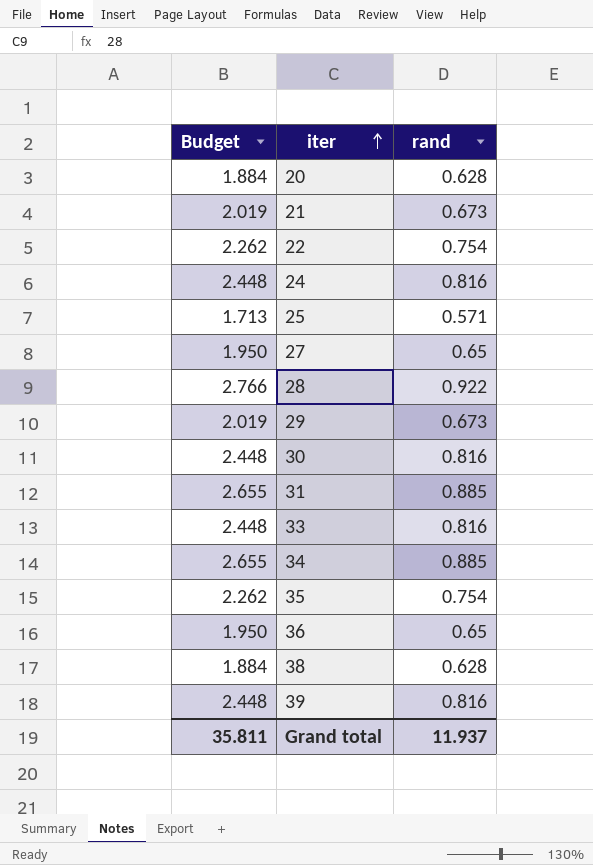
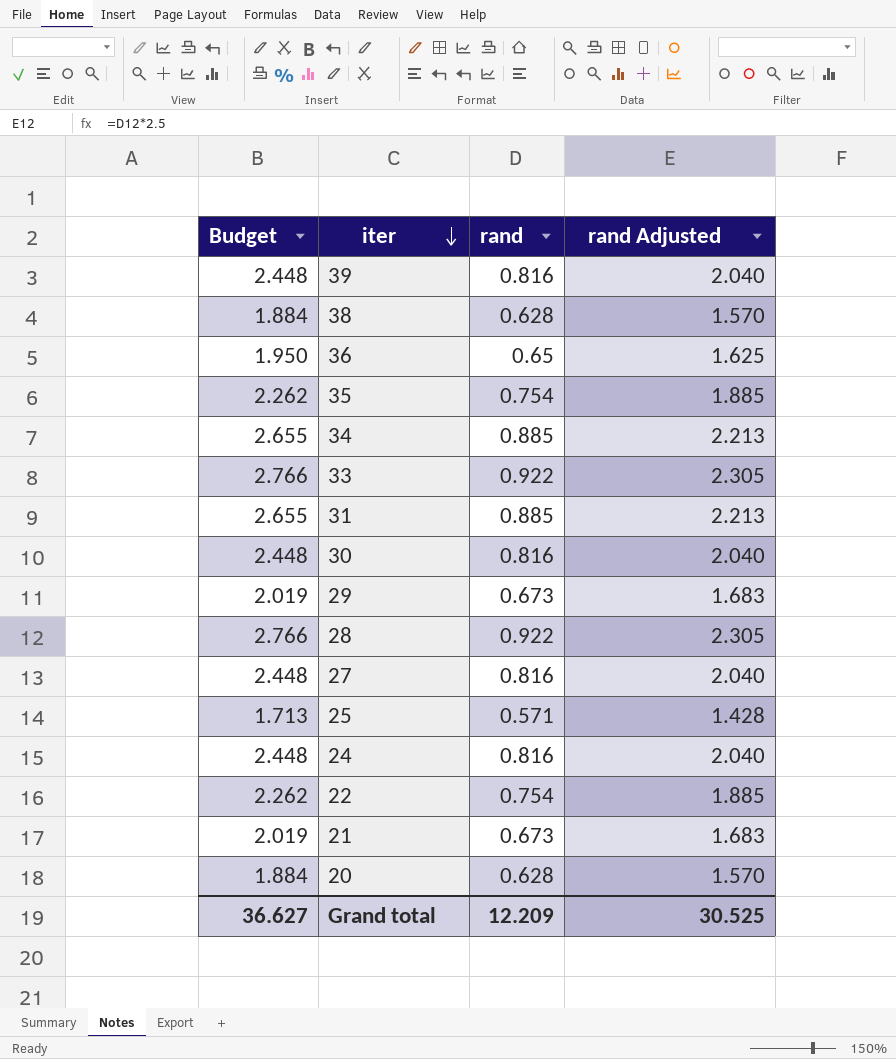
row order: iter ascending -> iter descending
column rand Adjusted | formula: none -> [rand] * 2.5
33 | Budget: 2.448 -> 2.766
33 | rand: 0.816 -> 0.922
27 | Budget: 1.950 -> 2.448
27 | rand: 0.65 -> 0.816
Grand total | Budget: 35.811 -> 36.627
Grand total | rand: 11.937 -> 12.209

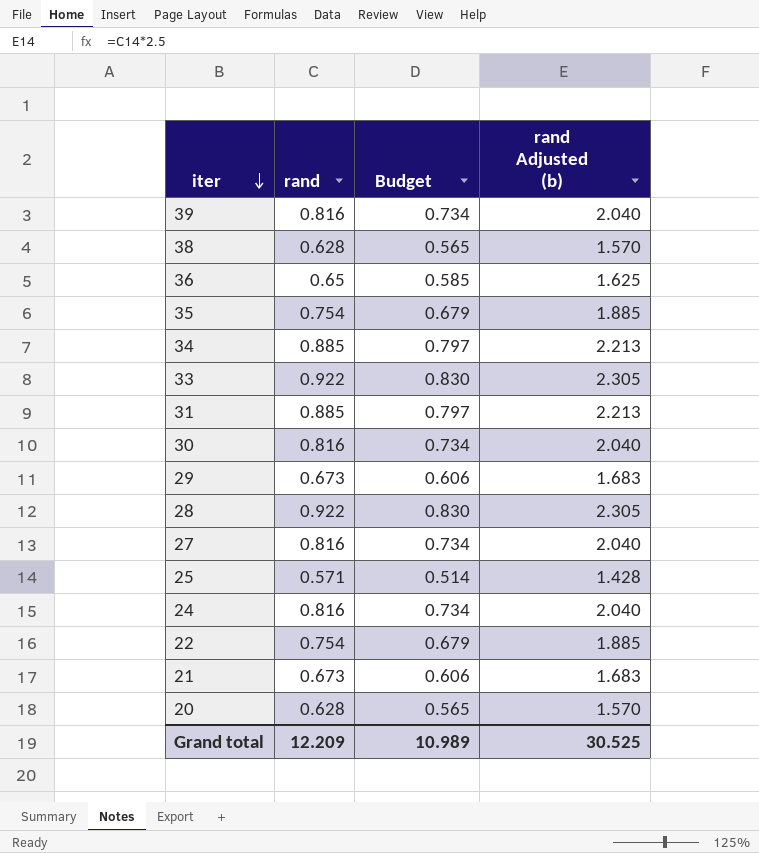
column Budget | formula: [rand] * 3 -> [rand] * 0.9
column Budget | position: 1 -> 3
column name: rand Adjusted -> rand Adjusted (b)
Grand total | Budget: 36.627 -> 10.989

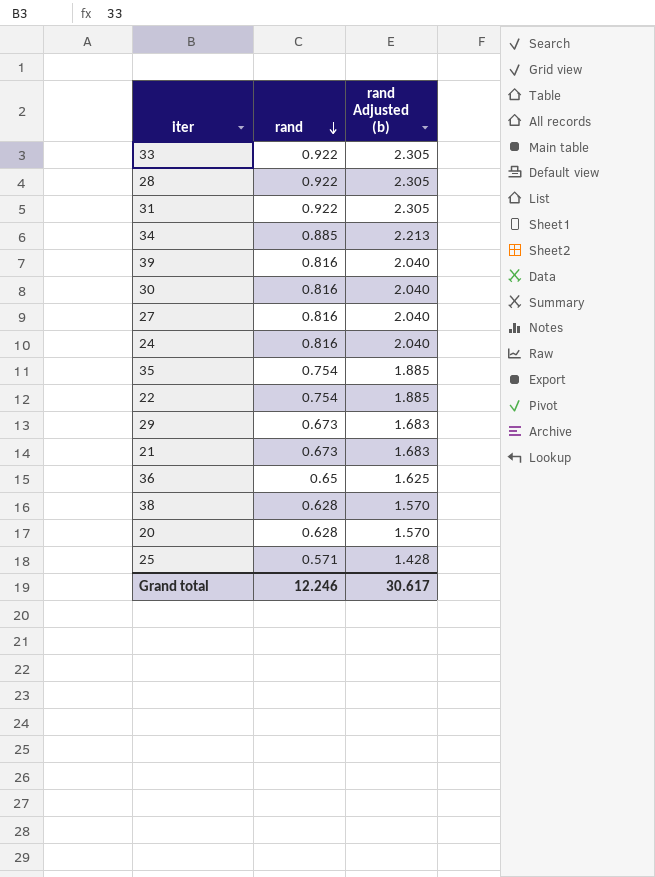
row order: iter descending -> rand descending
column Budget | formula: [rand] * 0.9 -> none
31 | rand: 0.885 -> 0.922
31 | rand Adjusted (b): 2.213 -> 2.305
Grand total | rand: 12.209 -> 12.246
Grand total | rand Adjusted (b): 30.525 -> 30.617

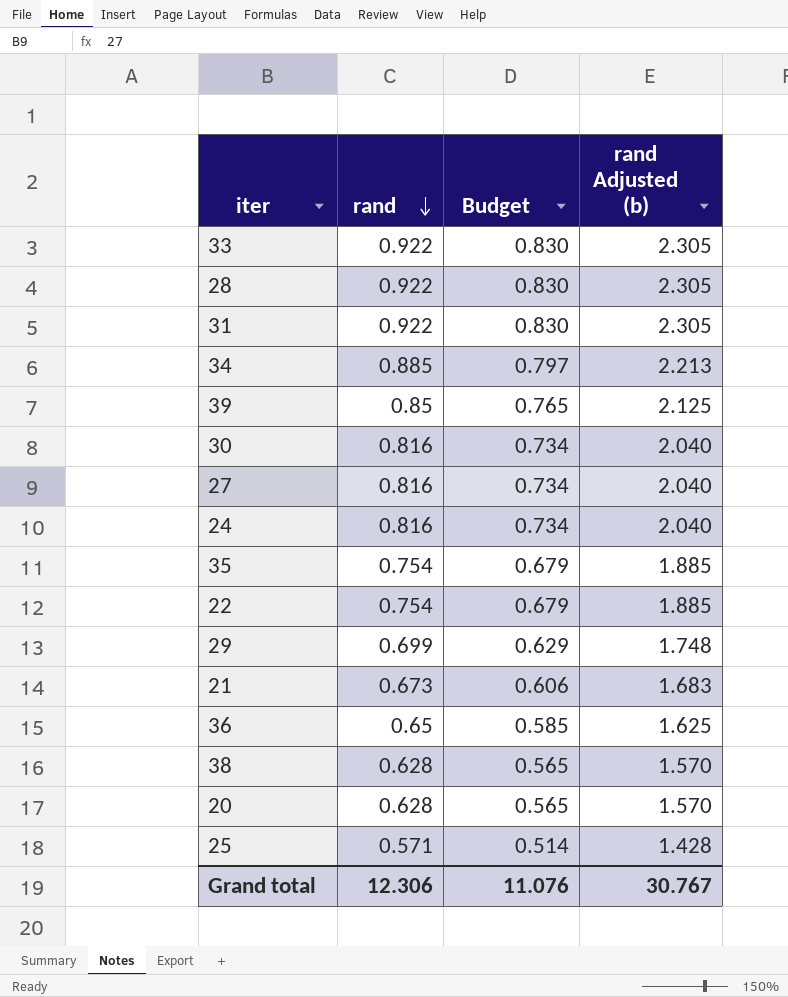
column Budget | formula: none -> [rand] * 0.9
39 | rand: 0.816 -> 0.85
39 | rand Adjusted (b): 2.040 -> 2.125
29 | rand: 0.673 -> 0.699
29 | rand Adjusted (b): 1.683 -> 1.748
Grand total | rand: 12.246 -> 12.306
Grand total | rand Adjusted (b): 30.617 -> 30.767

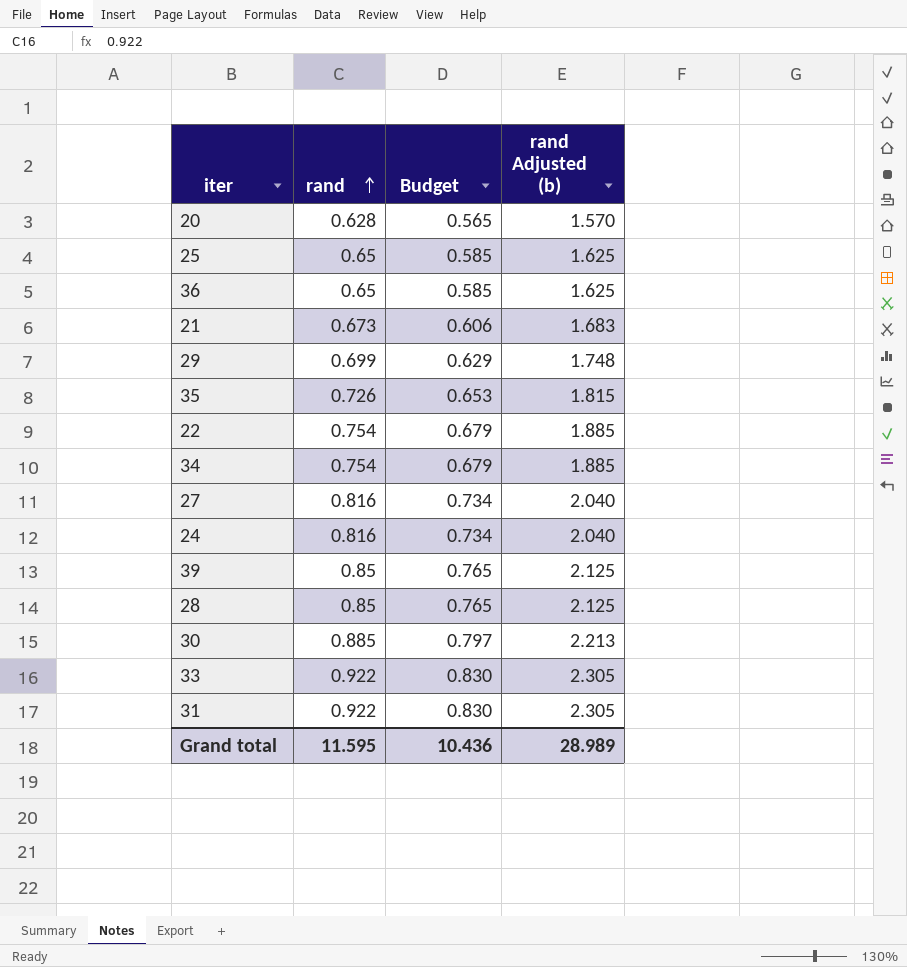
row order: rand descending -> rand ascending
row 38: 0.628 | 0.565 | 1.570 -> none
25 | rand: 0.571 -> 0.65
25 | Budget: 0.514 -> 0.585
25 | rand Adjusted (b): 1.428 -> 1.625
35 | rand: 0.754 -> 0.726
35 | Budget: 0.679 -> 0.653
35 | rand Adjusted (b): 1.885 -> 1.815
34 | rand: 0.885 -> 0.754
34 | Budget: 0.797 -> 0.679
34 | rand Adjusted (b): 2.213 -> 1.885
28 | rand: 0.922 -> 0.85
28 | Budget: 0.830 -> 0.765
28 | rand Adjusted (b): 2.305 -> 2.125
30 | rand: 0.816 -> 0.885
30 | Budget: 0.734 -> 0.797
30 | rand Adjusted (b): 2.040 -> 2.213
Grand total | rand: 12.306 -> 11.595
Grand total | Budget: 11.076 -> 10.436
Grand total | rand Adjusted (b): 30.767 -> 28.989

